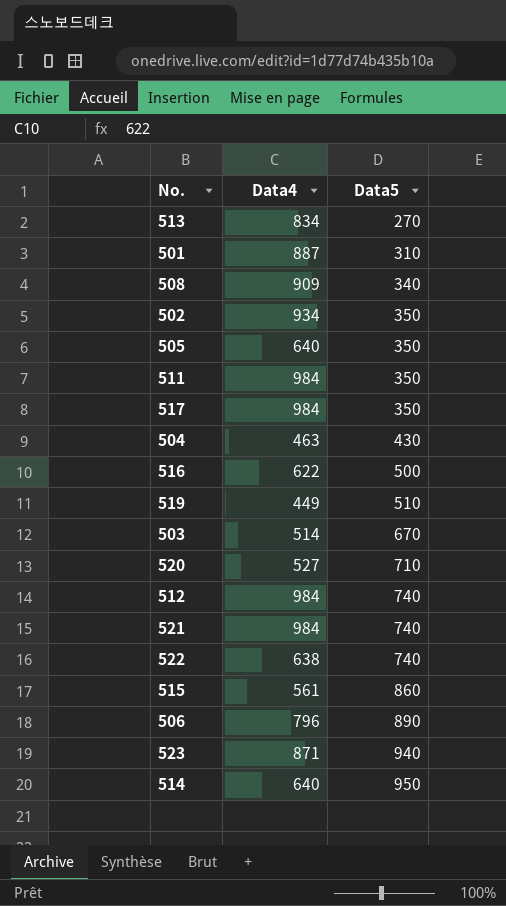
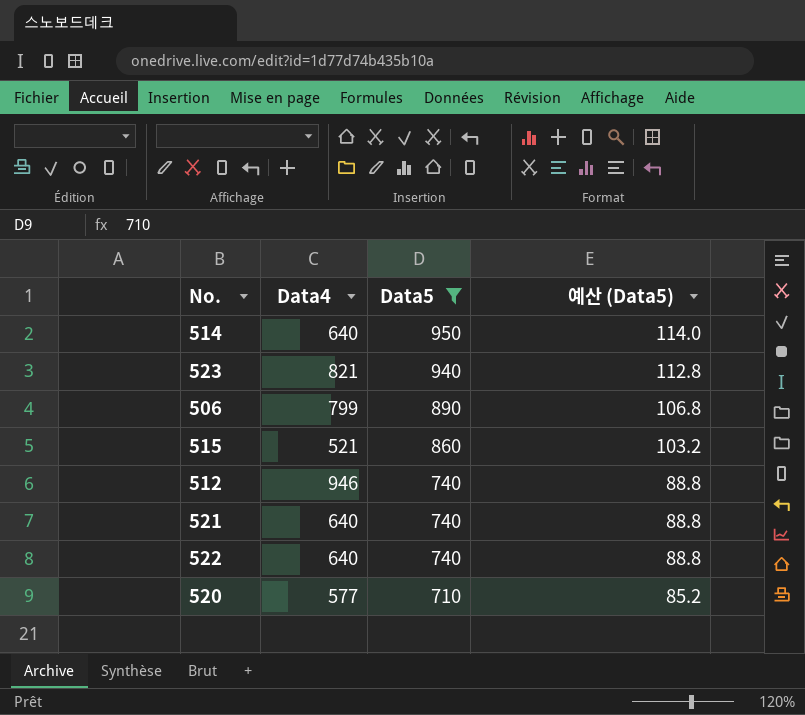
filter: none -> Data5 >= 710
row order: Data5 ascending -> Data5 descending
column 예산 (Data5) | formula: none -> [Data5] * 0.12
523 | Data4: 871 -> 821
506 | Data4: 796 -> 799
515 | Data4: 561 -> 521
512 | Data4: 984 -> 946
521 | Data4: 984 -> 640
522 | Data4: 638 -> 640
520 | Data4: 527 -> 577

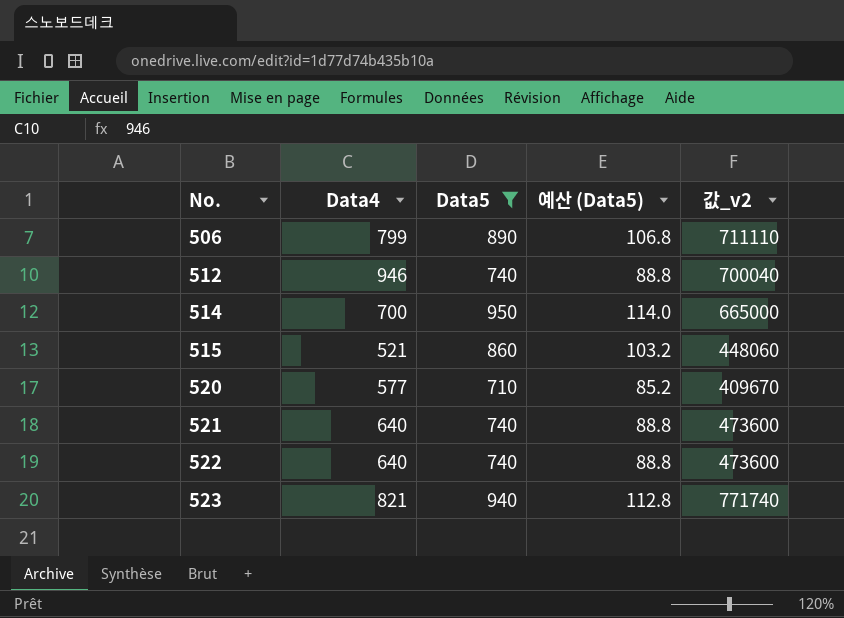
row order: Data5 descending -> No. ascending
column 값_v2 | formula: none -> [Data4] * [Data5]
514 | Data4: 640 -> 700

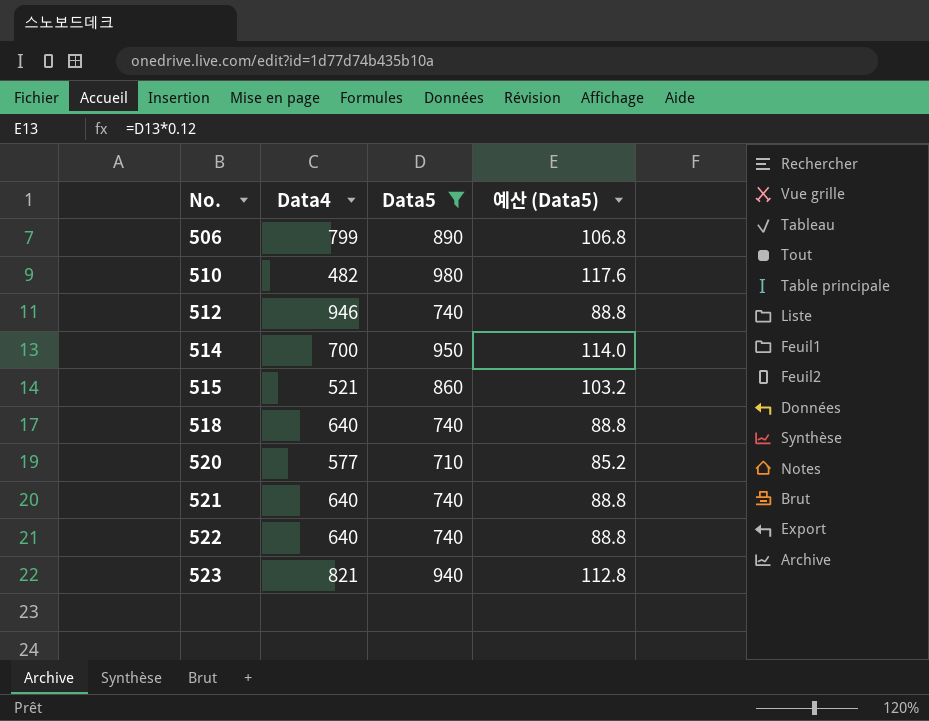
column 값_v2 | formula: [Data4] * [Data5] -> none
row 510: none -> 482 | 980 | 117.6
row 518: none -> 640 | 740 | 88.8

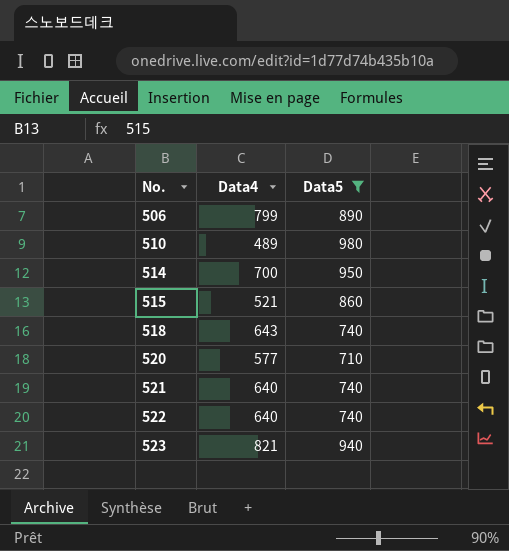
column 예산 (Data5) | formula: [Data5] * 0.12 -> none
row 512: 946 | 740 | 88.8 -> none
510 | Data4: 482 -> 489
518 | Data4: 640 -> 643

